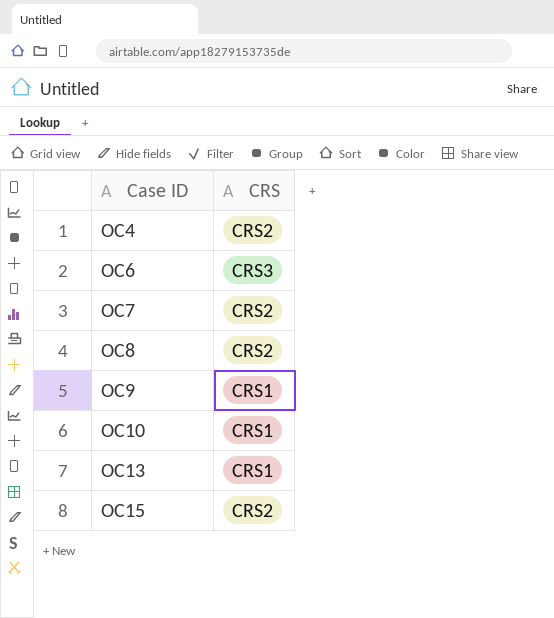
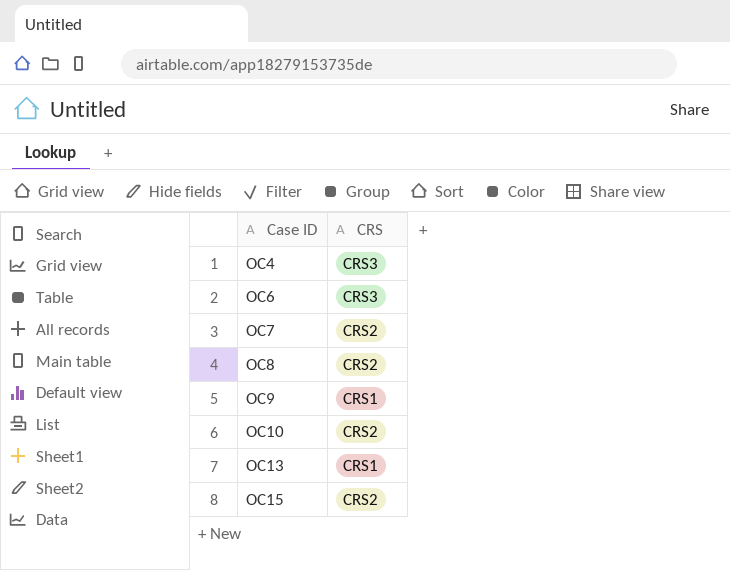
OC4 | CRS: CRS2 -> CRS3
OC10 | CRS: CRS1 -> CRS2

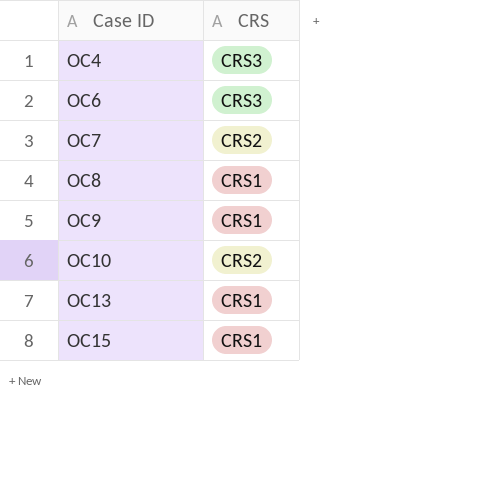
OC8 | CRS: CRS2 -> CRS1
OC15 | CRS: CRS2 -> CRS1

